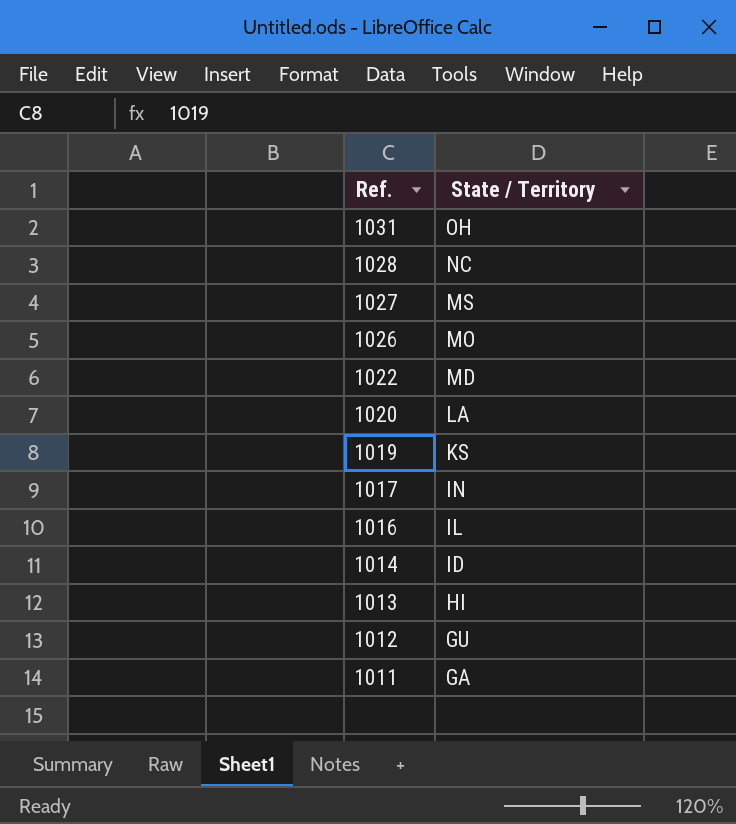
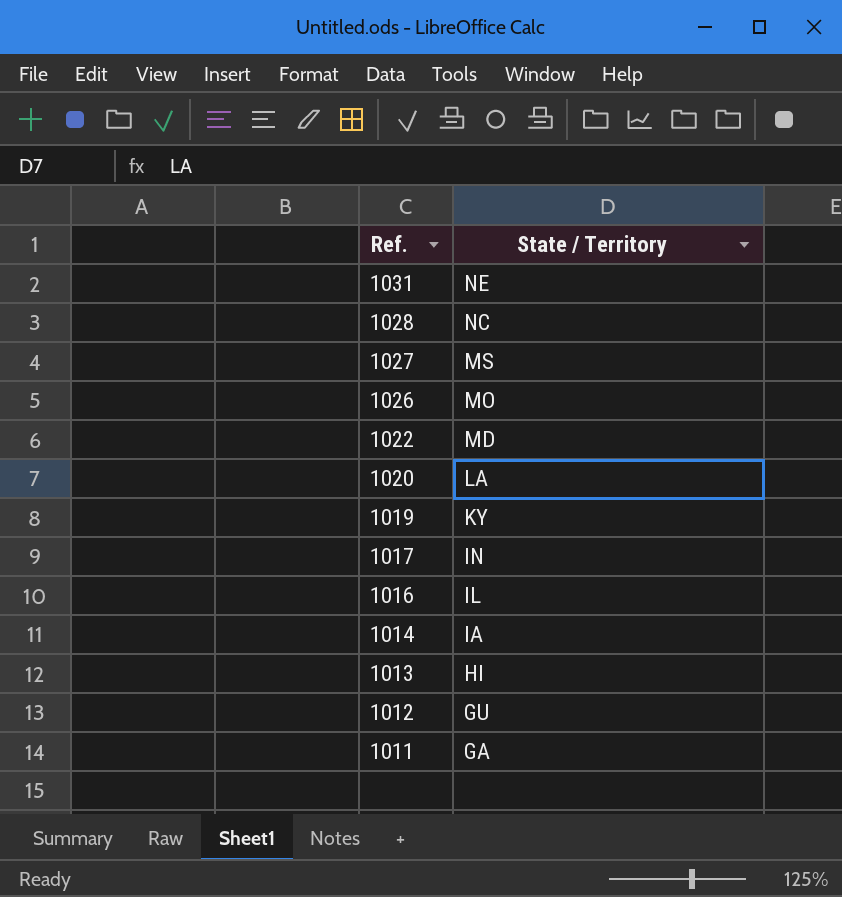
1031 | State / Territory: OH -> NE
1019 | State / Territory: KS -> KY
1014 | State / Territory: ID -> IA

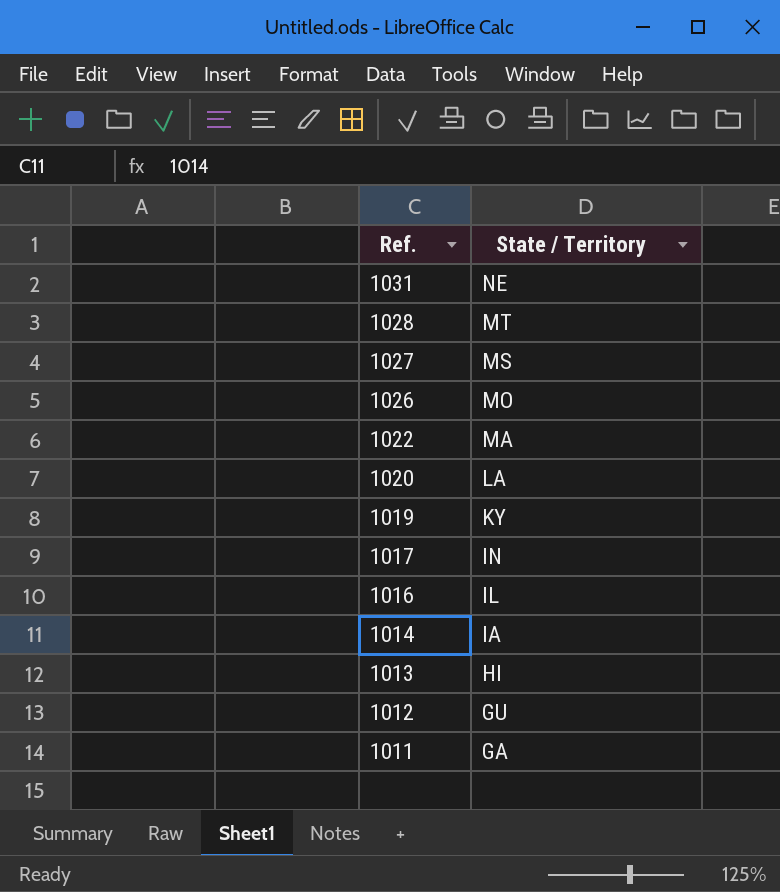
1028 | State / Territory: NC -> MT
1022 | State / Territory: MD -> MA

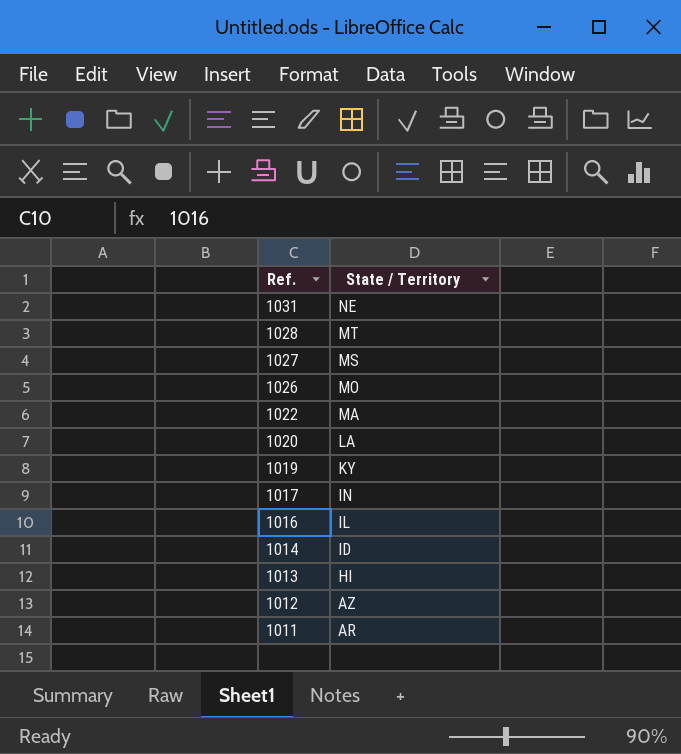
1014 | State / Territory: IA -> ID
1012 | State / Territory: GU -> AZ
1011 | State / Territory: GA -> AR

